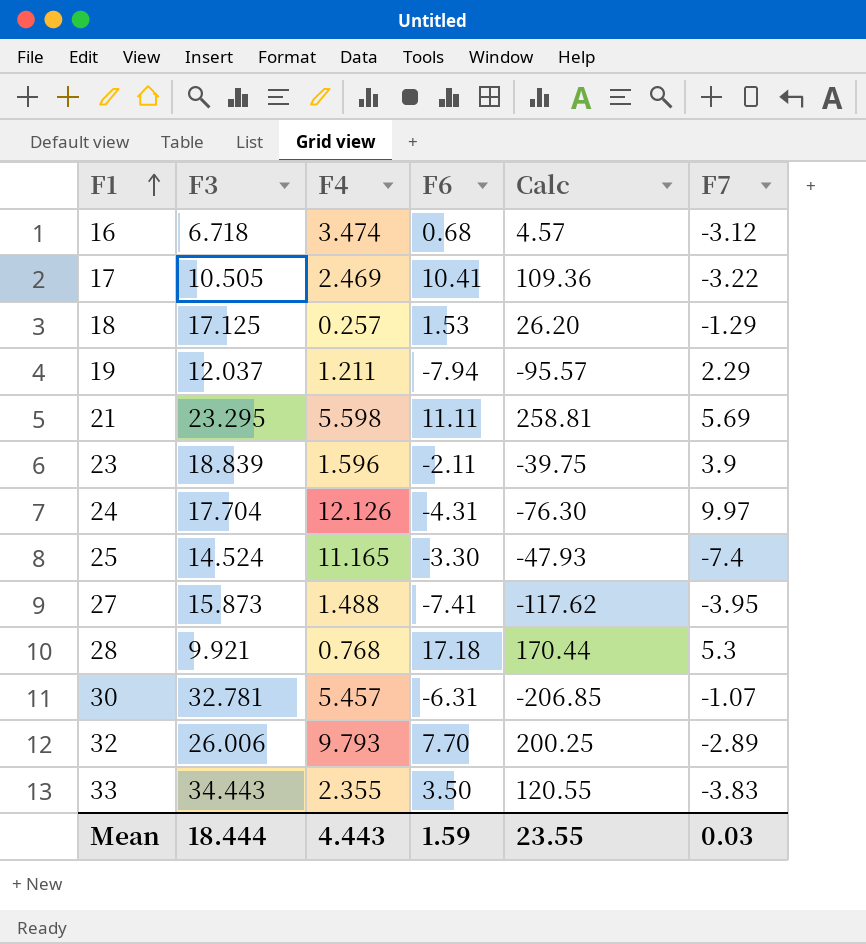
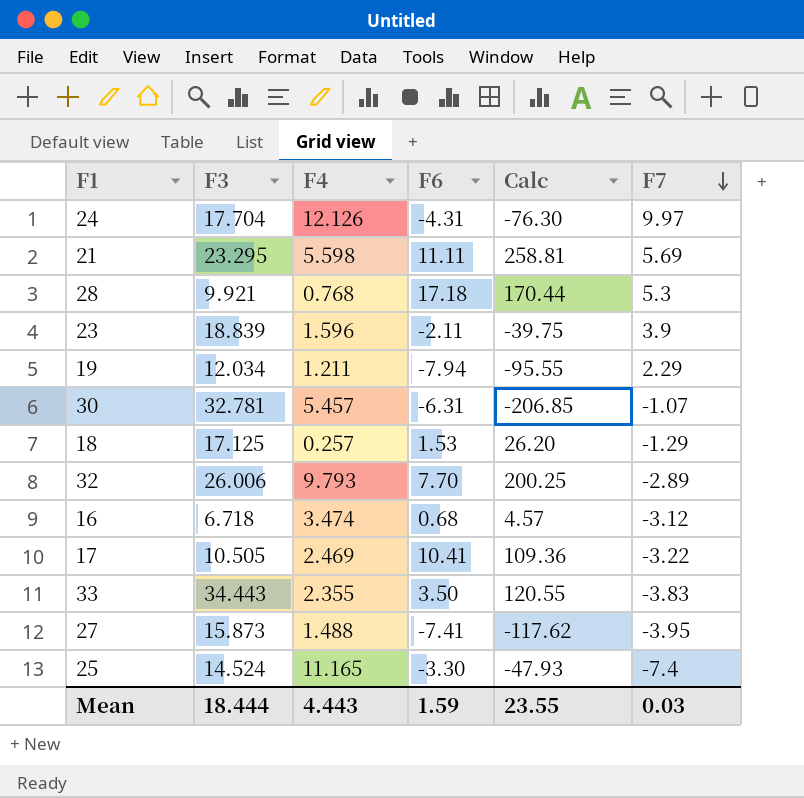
row order: F1 ascending -> F7 descending
19 | F3: 12.037 -> 12.034
19 | Calc: -95.57 -> -95.55

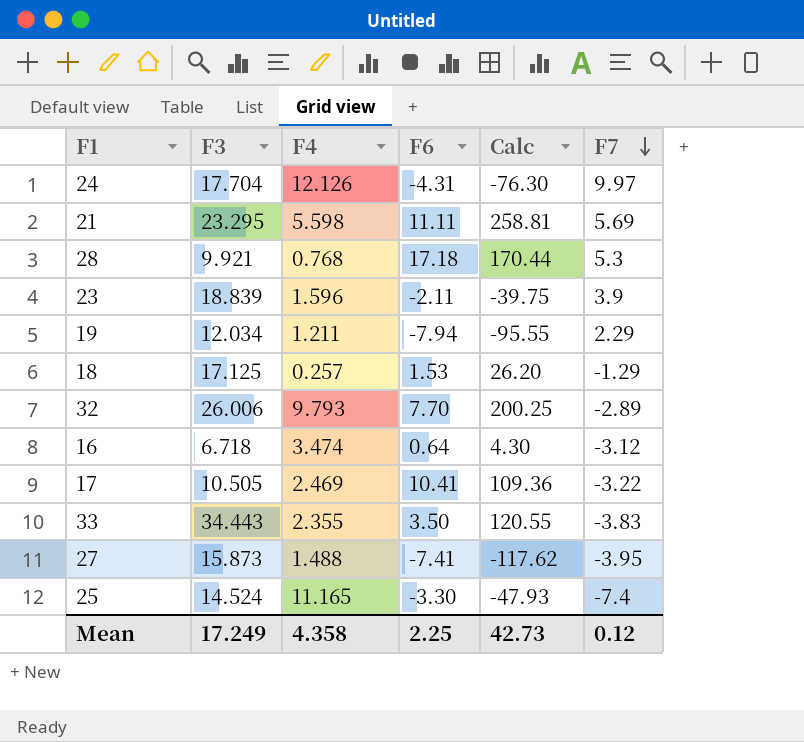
row 30: 32.781 | 5.457 | -6.31 | -206.85 | -1.07 -> none
16 | F6: 0.68 -> 0.64
16 | Calc: 4.57 -> 4.30
Mean | F3: 18.444 -> 17.249
Mean | F4: 4.443 -> 4.358
Mean | F6: 1.59 -> 2.25
Mean | Calc: 23.55 -> 42.73
Mean | F7: 0.03 -> 0.12

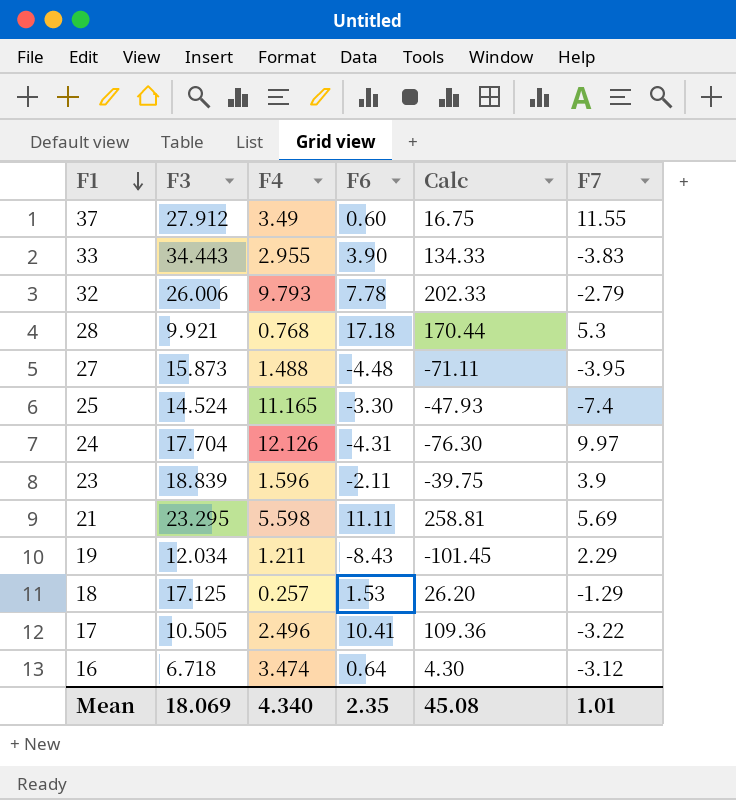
row order: F7 descending -> F1 descending
row 37: none -> 27.912 | 3.49 | 0.60 | 16.75 | 11.55
33 | F4: 2.355 -> 2.955
33 | F6: 3.50 -> 3.90
33 | Calc: 120.55 -> 134.33
32 | F6: 7.70 -> 7.78
32 | Calc: 200.25 -> 202.33
32 | F7: -2.89 -> -2.79
27 | F6: -7.41 -> -4.48
27 | Calc: -117.62 -> -71.11
19 | F6: -7.94 -> -8.43
19 | Calc: -95.55 -> -101.45
17 | F4: 2.469 -> 2.496
Mean | F3: 17.249 -> 18.069
Mean | F4: 4.358 -> 4.340
Mean | F6: 2.25 -> 2.35
Mean | Calc: 42.73 -> 45.08
Mean | F7: 0.12 -> 1.01

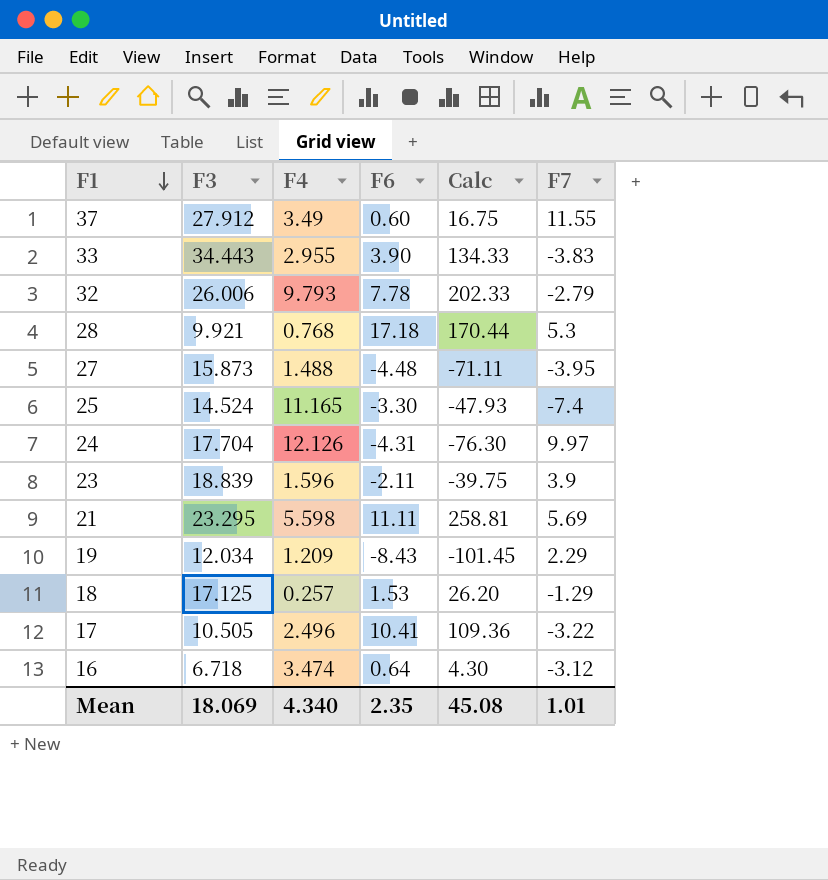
19 | F4: 1.211 -> 1.209

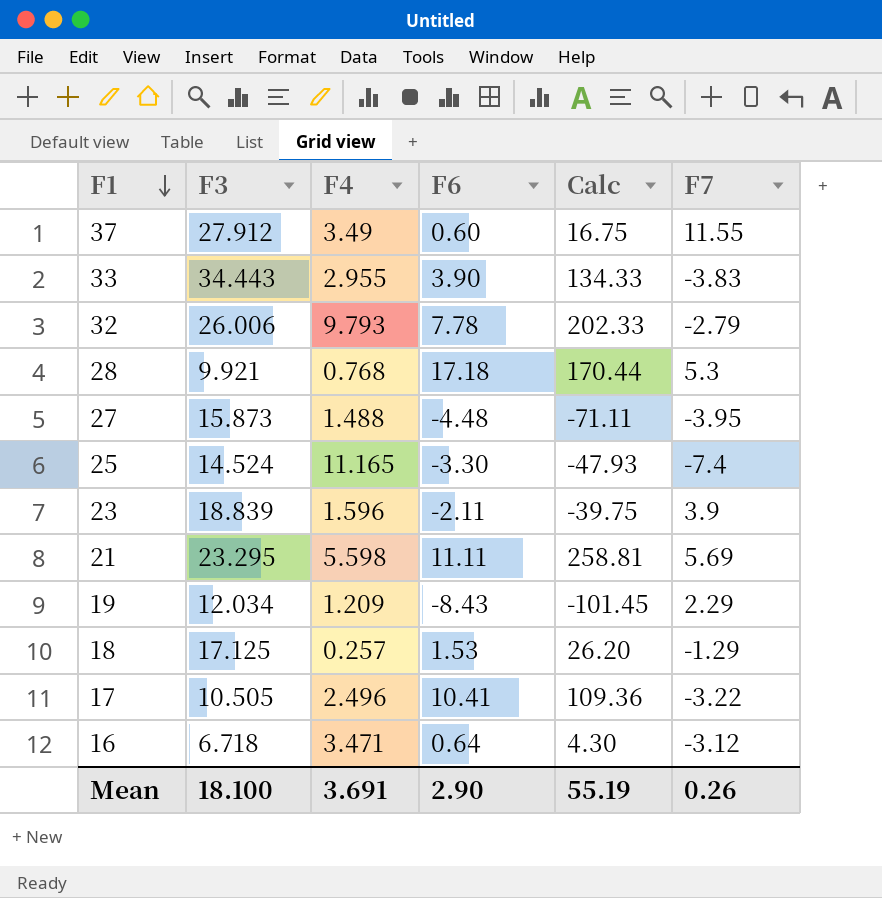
row 24: 17.704 | 12.126 | -4.31 | -76.30 | 9.97 -> none
16 | F4: 3.474 -> 3.471
Mean | F3: 18.069 -> 18.100
Mean | F4: 4.340 -> 3.691
Mean | F6: 2.35 -> 2.90
Mean | Calc: 45.08 -> 55.19
Mean | F7: 1.01 -> 0.26

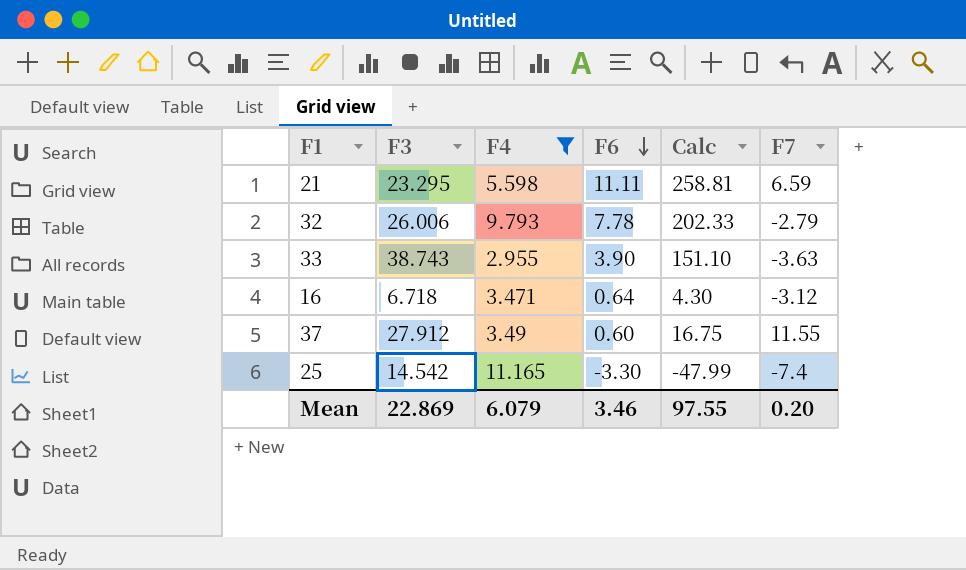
filter: none -> F4 >= 2.955
row order: F1 descending -> F6 descending
21 | F7: 5.69 -> 6.59
33 | F3: 34.443 -> 38.743
33 | Calc: 134.33 -> 151.10
33 | F7: -3.83 -> -3.63
25 | F3: 14.524 -> 14.542
25 | Calc: -47.93 -> -47.99
Mean | F3: 18.100 -> 22.869
Mean | F4: 3.691 -> 6.079
Mean | F6: 2.90 -> 3.46
Mean | Calc: 55.19 -> 97.55
Mean | F7: 0.26 -> 0.20

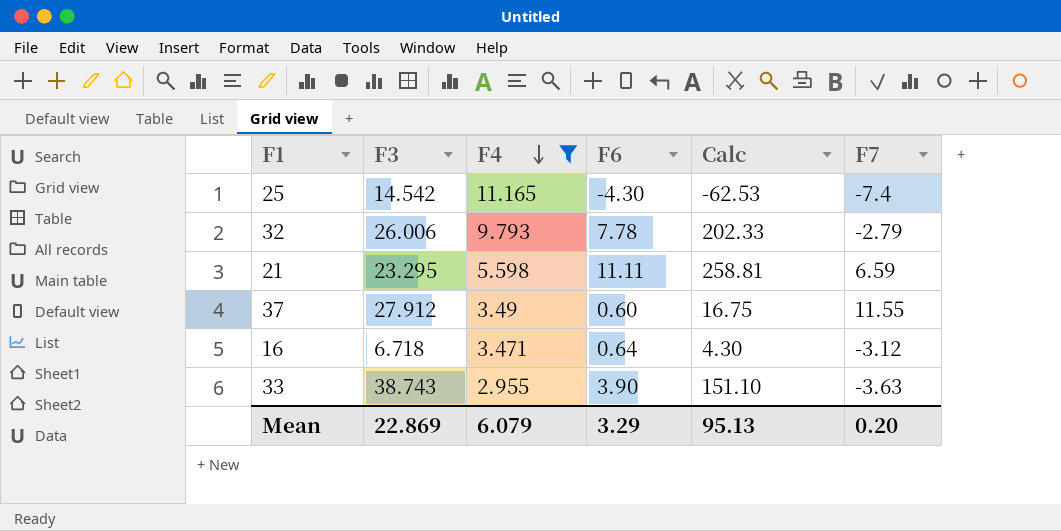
row order: F6 descending -> F4 descending
25 | F6: -3.30 -> -4.30
25 | Calc: -47.99 -> -62.53
Mean | F6: 3.46 -> 3.29
Mean | Calc: 97.55 -> 95.13

